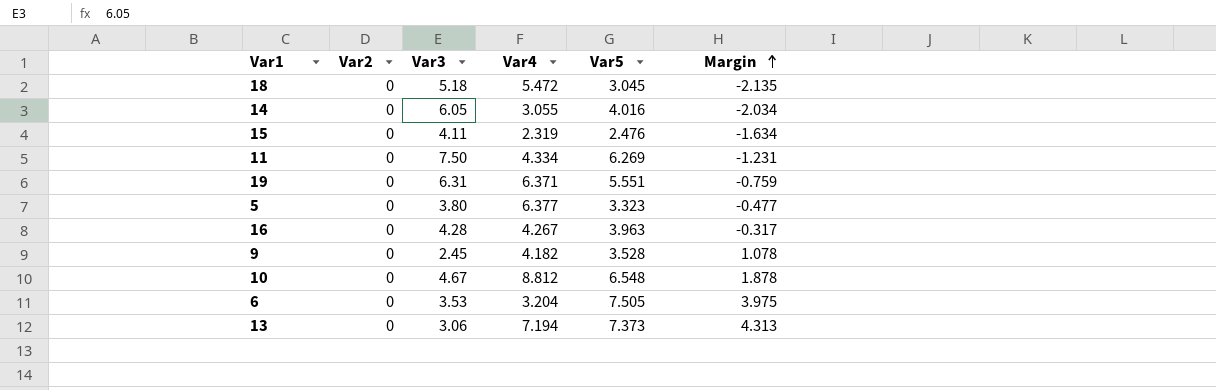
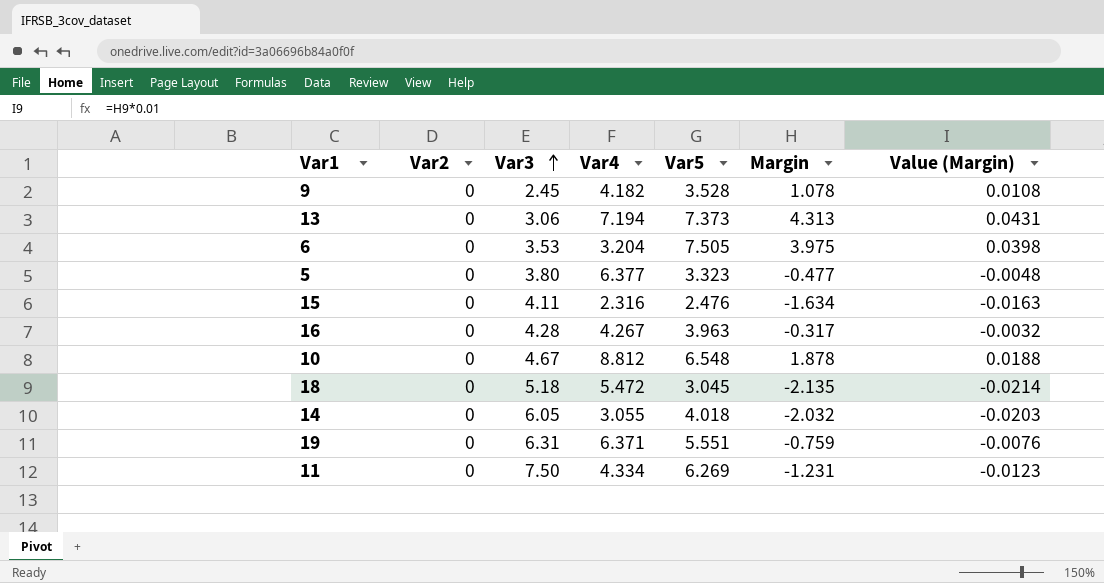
row order: Margin ascending -> Var3 ascending
column Value (Margin) | formula: none -> [Margin] * 0.01
15 | Var4: 2.319 -> 2.316
14 | Var5: 4.016 -> 4.018
14 | Margin: -2.034 -> -2.032

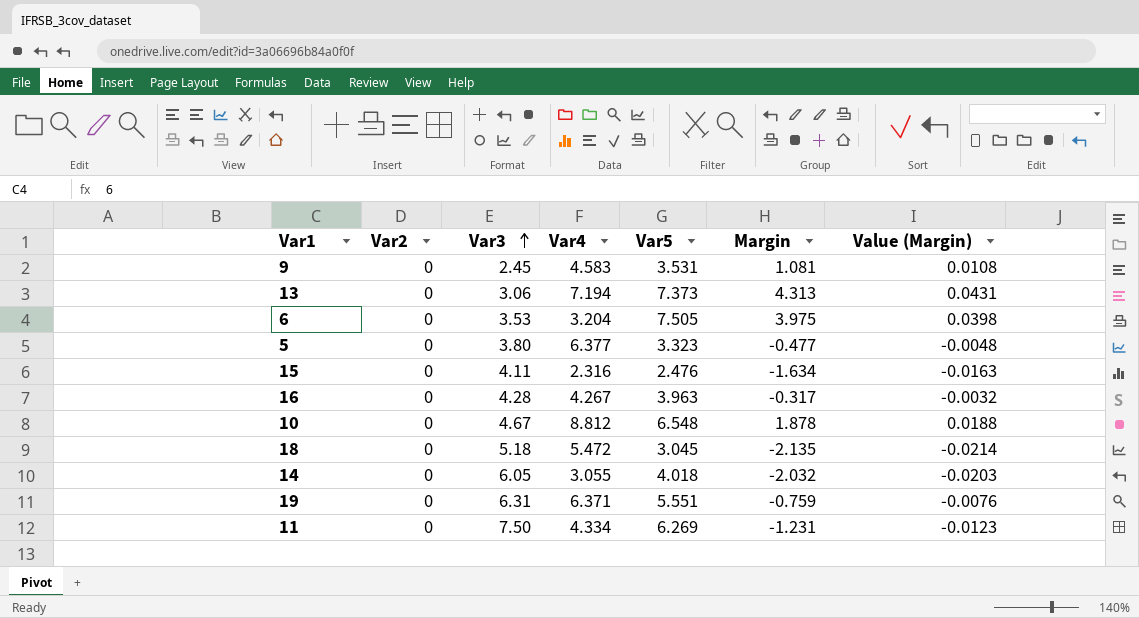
9 | Var4: 4.182 -> 4.583
9 | Var5: 3.528 -> 3.531
9 | Margin: 1.078 -> 1.081

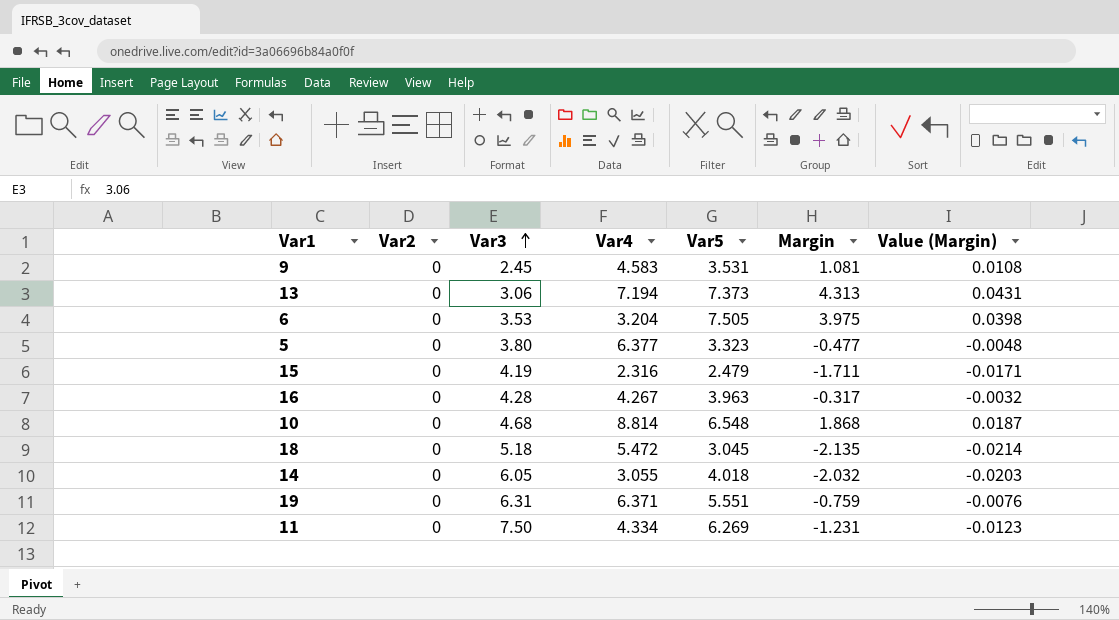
15 | Var3: 4.11 -> 4.19
15 | Var5: 2.476 -> 2.479
15 | Margin: -1.634 -> -1.711
15 | Value (Margin): -0.0163 -> -0.0171
10 | Var3: 4.67 -> 4.68
10 | Var4: 8.812 -> 8.814
10 | Margin: 1.878 -> 1.868
10 | Value (Margin): 0.0188 -> 0.0187

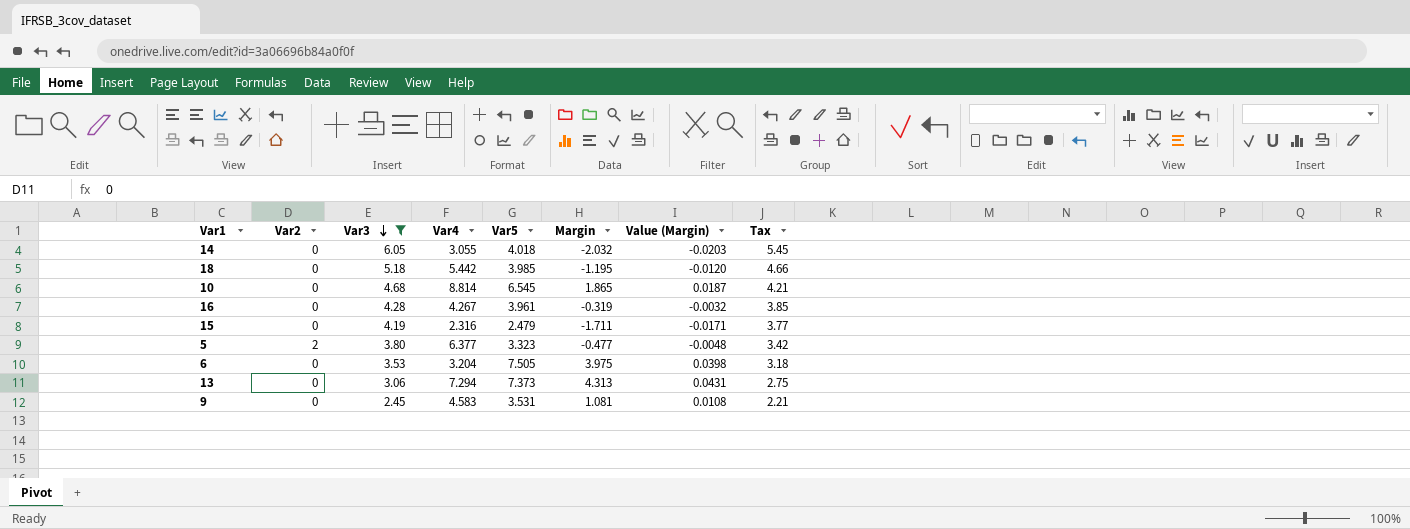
filter: none -> Var3 <= 6.05
row order: Var3 ascending -> Var3 descending
column Tax | formula: none -> [Var3] * 0.9
18 | Var4: 5.472 -> 5.442
18 | Var5: 3.045 -> 3.985
18 | Margin: -2.135 -> -1.195
18 | Value (Margin): -0.0214 -> -0.0120
10 | Var5: 6.548 -> 6.545
10 | Margin: 1.868 -> 1.865
16 | Var5: 3.963 -> 3.961
16 | Margin: -0.317 -> -0.319
5 | Var2: 0 -> 2
13 | Var4: 7.194 -> 7.294

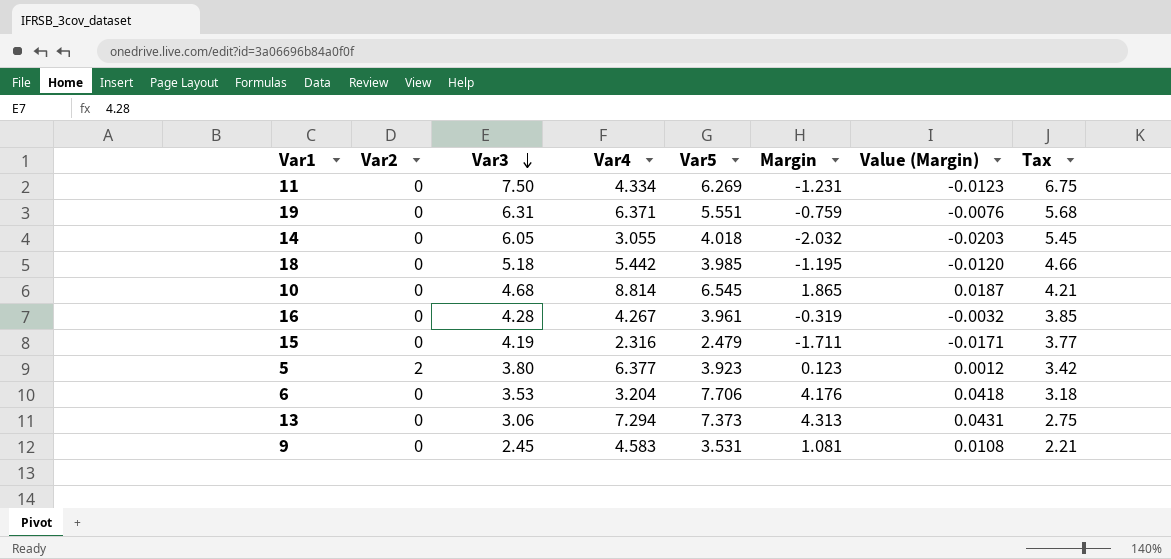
filter: Var3 <= 6.05 -> none
5 | Var5: 3.323 -> 3.923
5 | Margin: -0.477 -> 0.123
5 | Value (Margin): -0.0048 -> 0.0012
6 | Var5: 7.505 -> 7.706
6 | Margin: 3.975 -> 4.176
6 | Value (Margin): 0.0398 -> 0.0418

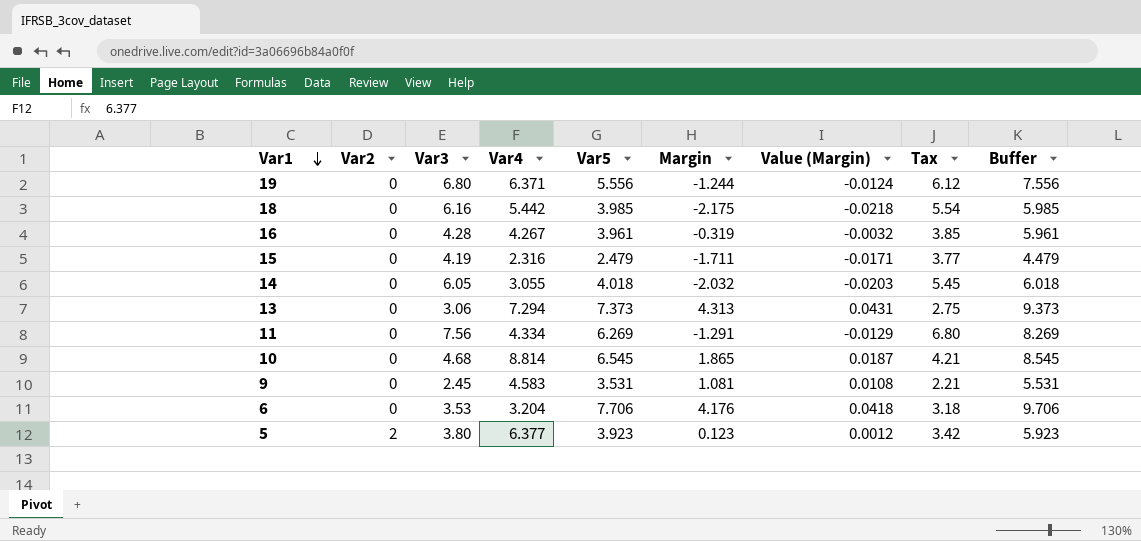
row order: Var3 descending -> Var1 descending
column Buffer | formula: none -> [Var5] + 2
19 | Var3: 6.31 -> 6.80
19 | Var5: 5.551 -> 5.556
19 | Margin: -0.759 -> -1.244
19 | Value (Margin): -0.0076 -> -0.0124
19 | Tax: 5.68 -> 6.12
18 | Var3: 5.18 -> 6.16
18 | Margin: -1.195 -> -2.175
18 | Value (Margin): -0.0120 -> -0.0218
18 | Tax: 4.66 -> 5.54
11 | Var3: 7.50 -> 7.56
11 | Margin: -1.231 -> -1.291
11 | Value (Margin): -0.0123 -> -0.0129
11 | Tax: 6.75 -> 6.80

